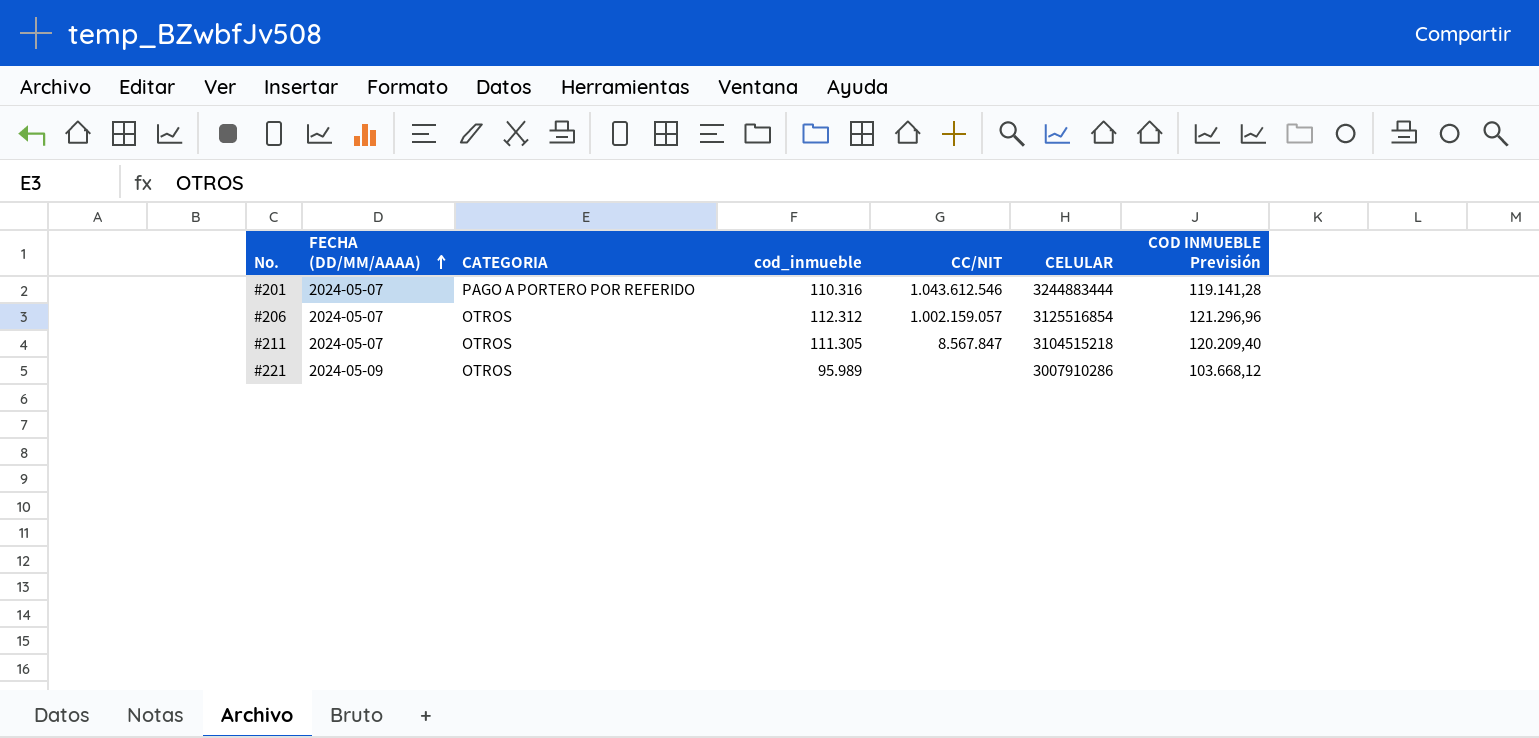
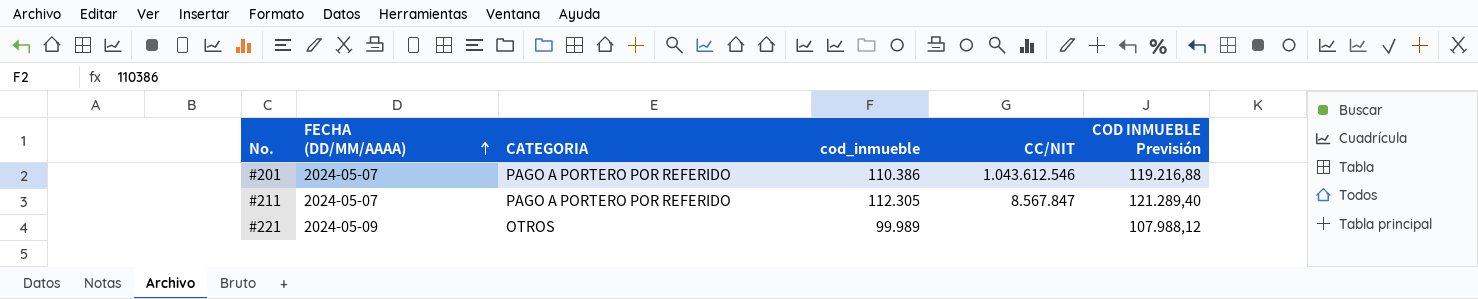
column CELULAR | position: 6 -> none
row #206: 2024-05-07 | OTROS | 112.312 | 1.002.159.057 | 3125516854 | 121.296,96 -> none
#201 | cod_inmueble: 110.316 -> 110.386
#201 | COD INMUEBLE Previsión: 119.141,28 -> 119.216,88
#211 | CATEGORIA: OTROS -> PAGO A PORTERO POR REFERIDO
#211 | cod_inmueble: 111.305 -> 112.305
#211 | COD INMUEBLE Previsión: 120.209,40 -> 121.289,40
#221 | cod_inmueble: 95.989 -> 99.989
#221 | COD INMUEBLE Previsión: 103.668,12 -> 107.988,12

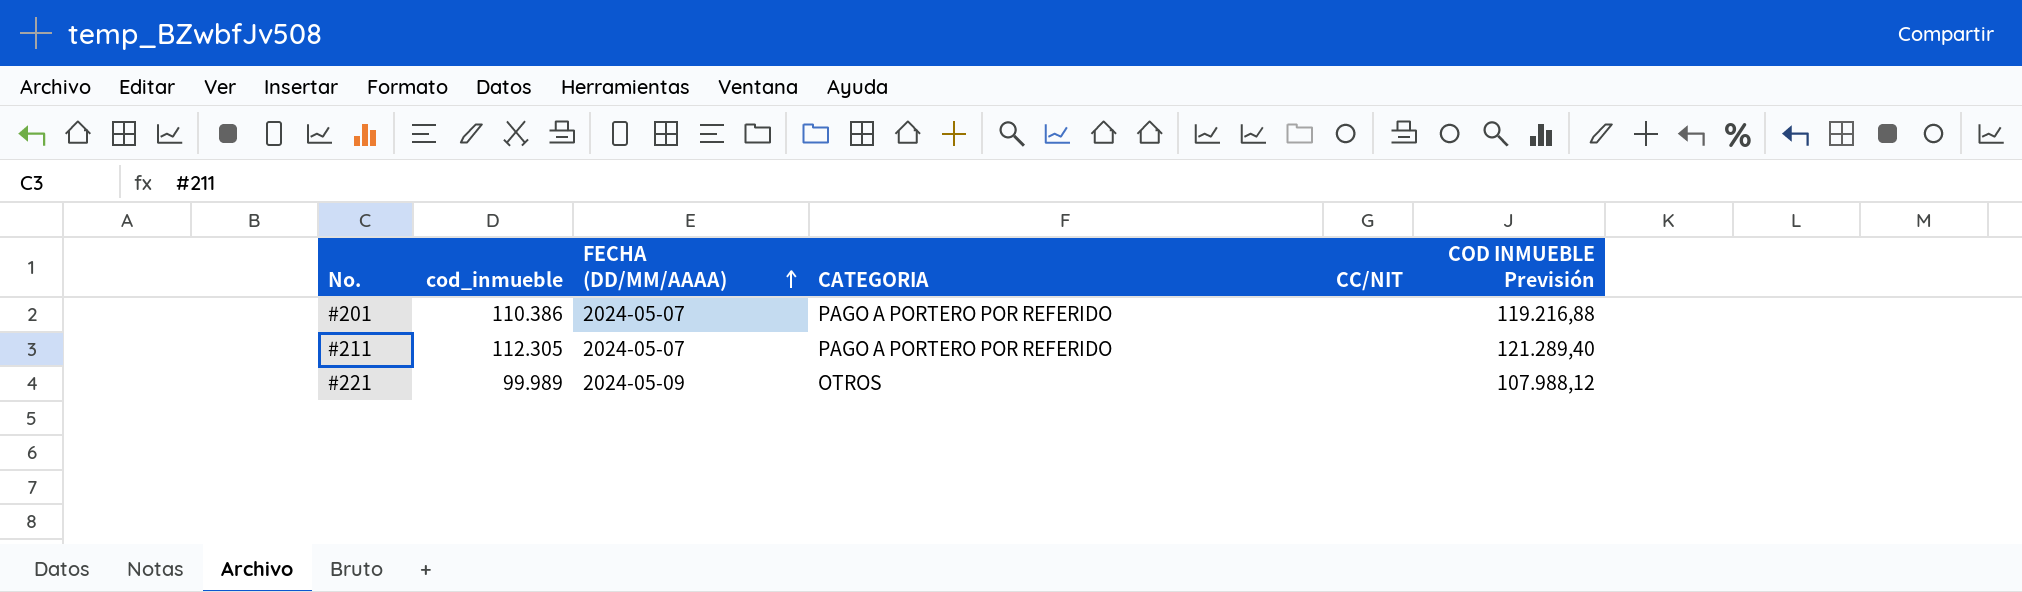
column cod_inmueble | position: 4 -> 2
#201 | CC/NIT: 1.043.612.546 -> none
#211 | CC/NIT: 8.567.847 -> none

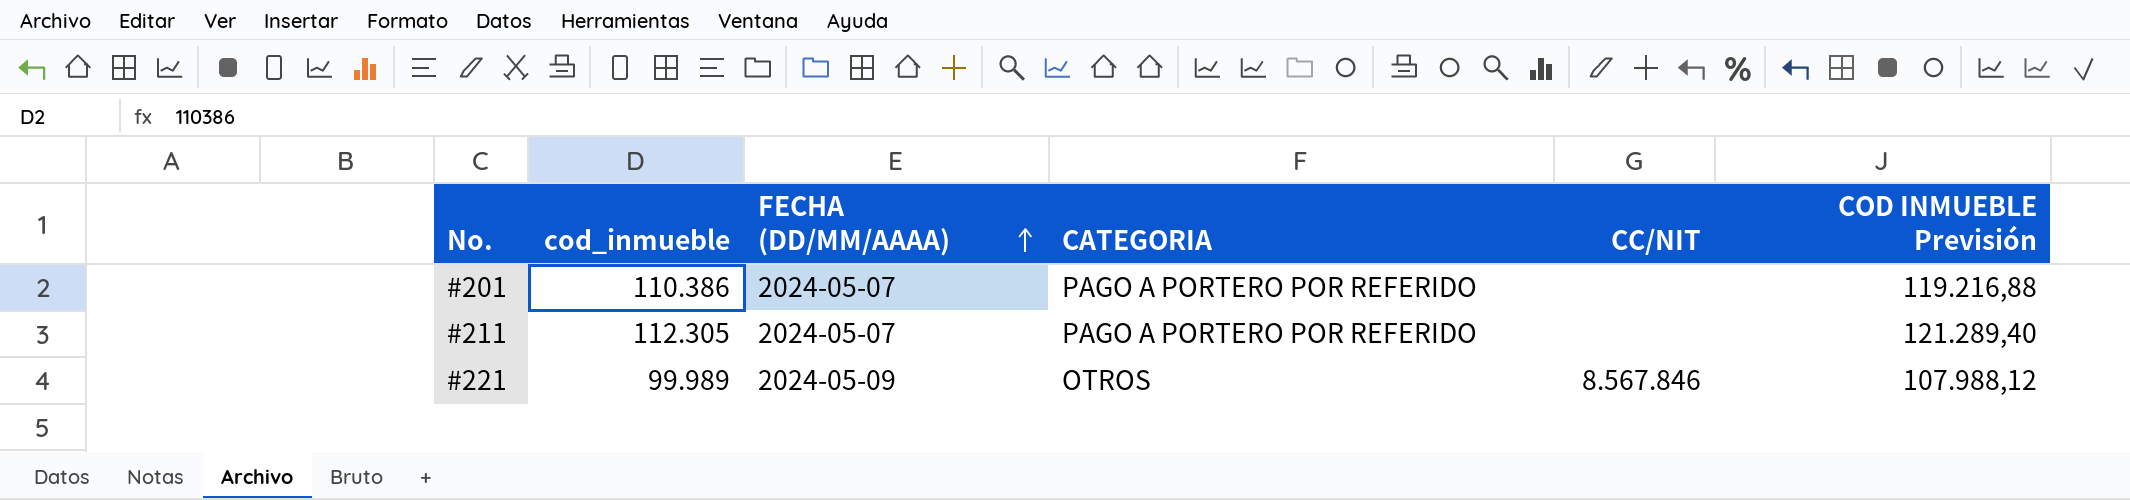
#221 | CC/NIT: none -> 8.567.846

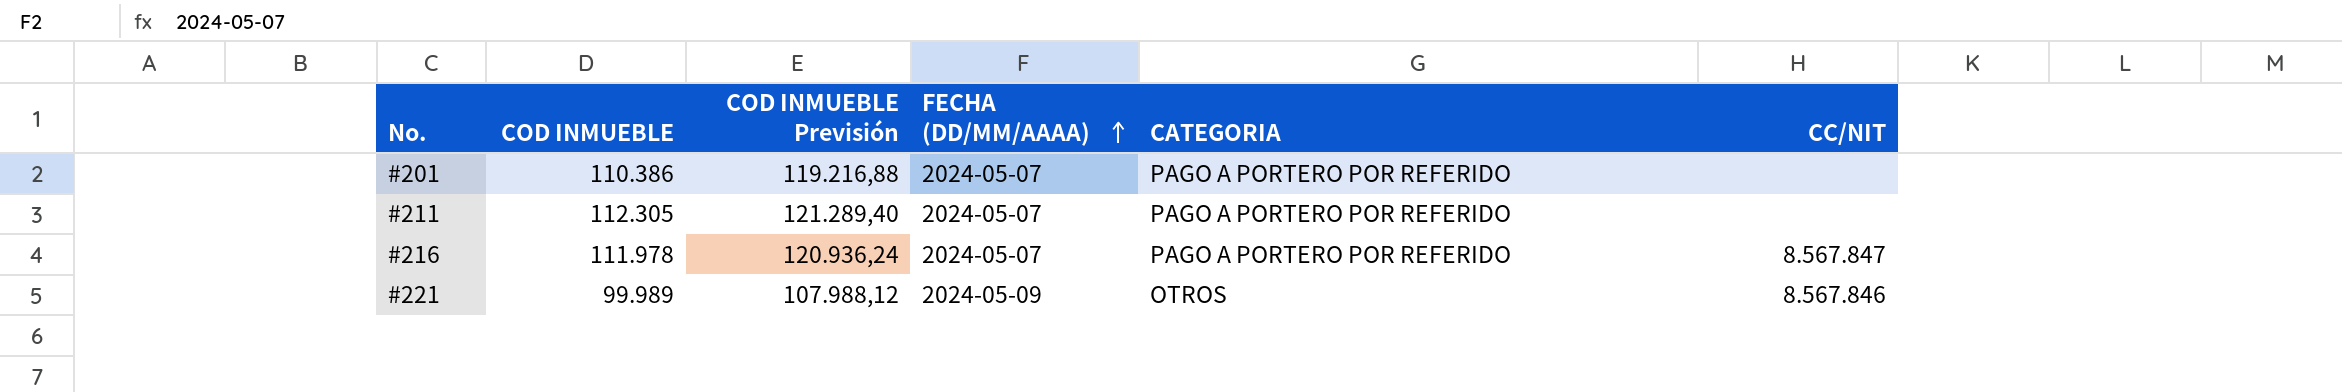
column name: cod_inmueble -> COD INMUEBLE
column COD INMUEBLE Previsión | position: 6 -> 3
row #216: none -> 111.978 | 120.936,24 | 2024-05-07 | PAGO A PORTERO POR REFERIDO | 8.567.847

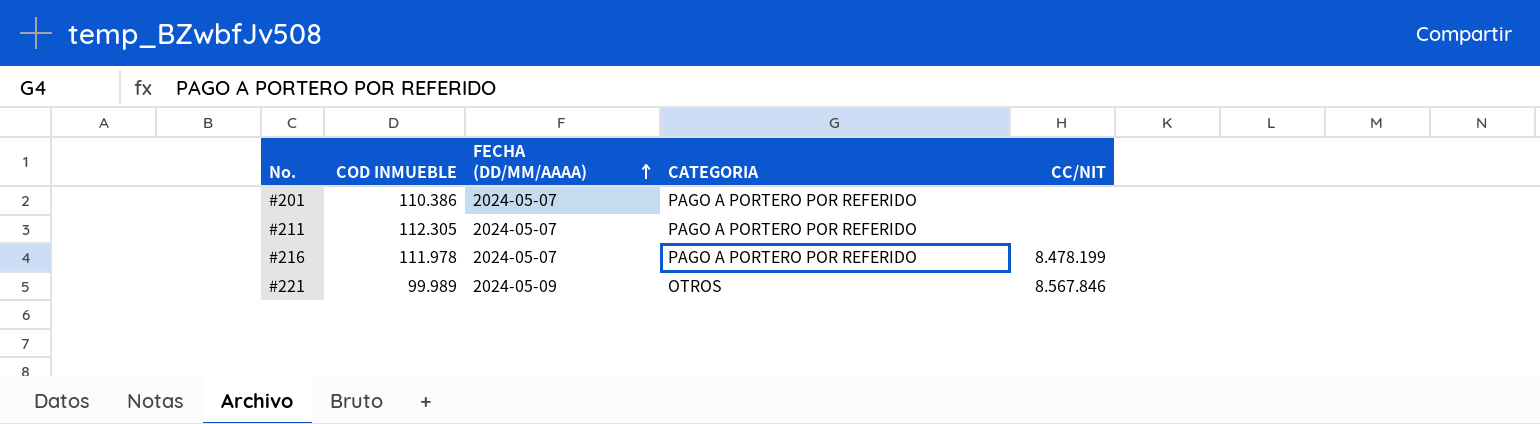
column COD INMUEBLE Previsión | formula: [COD INMUEBLE] * 1,08 -> none
#216 | CC/NIT: 8.567.847 -> 8.478.199

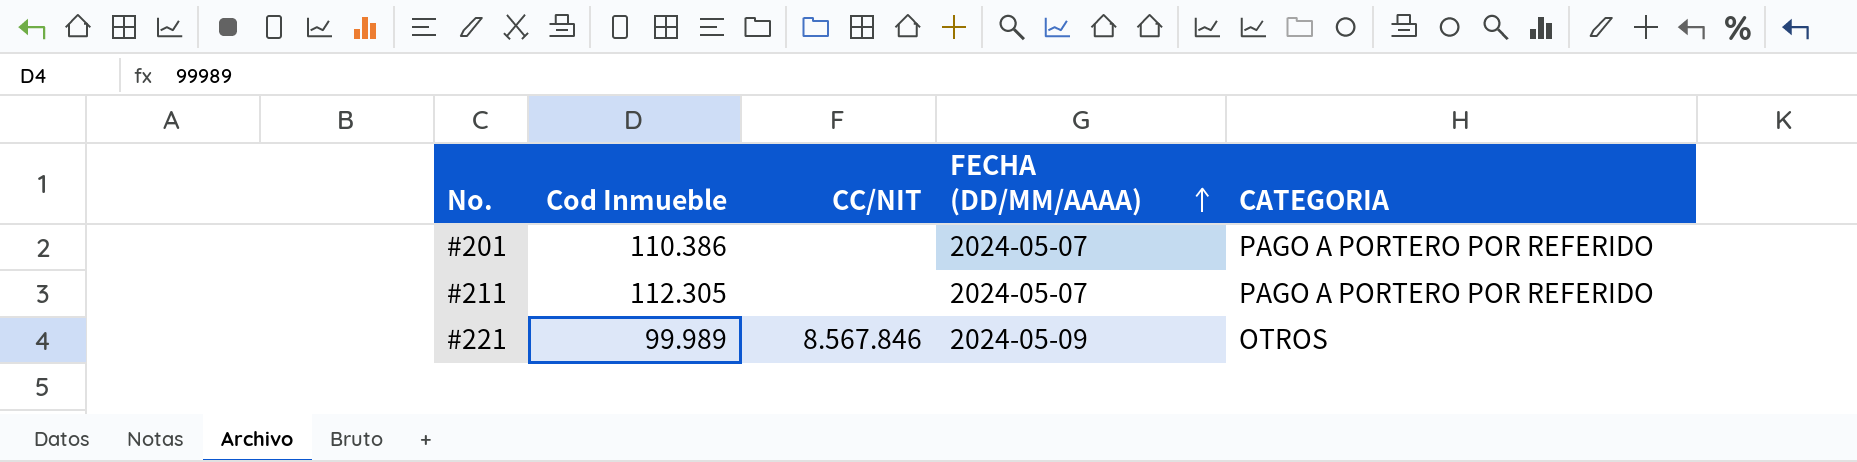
column name: COD INMUEBLE -> Cod Inmueble
column CC/NIT | position: 5 -> 3
row #216: 111.978 | 2024-05-07 | PAGO A PORTERO POR REFERIDO | 8.478.199 -> none

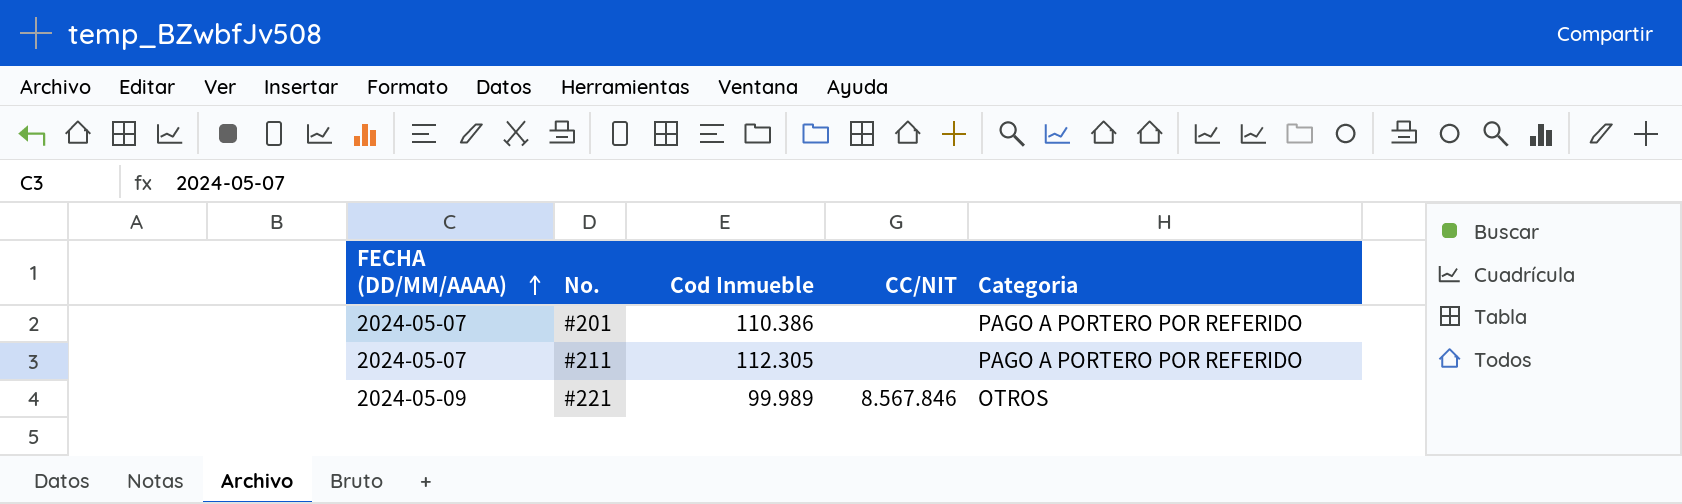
column FECHA (DD/MM/AAAA) | position: 4 -> 1
column name: CATEGORIA -> Categoria

